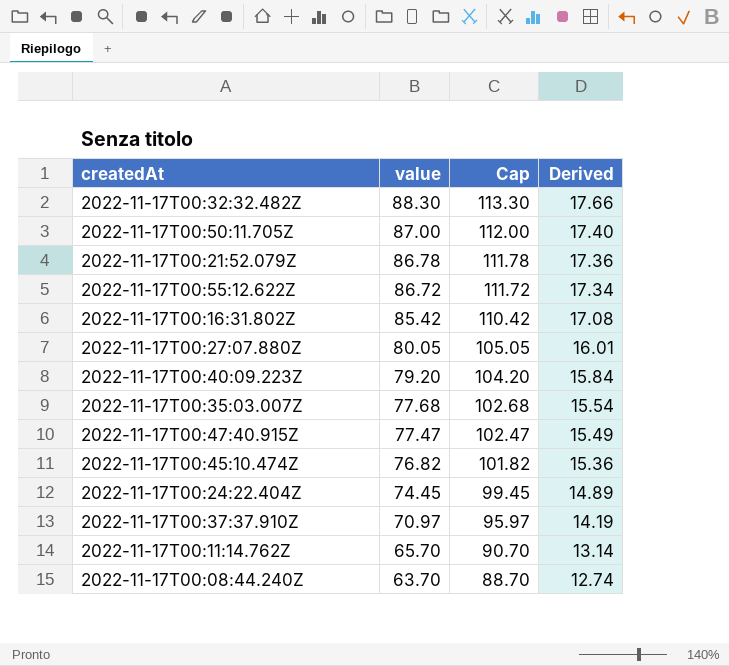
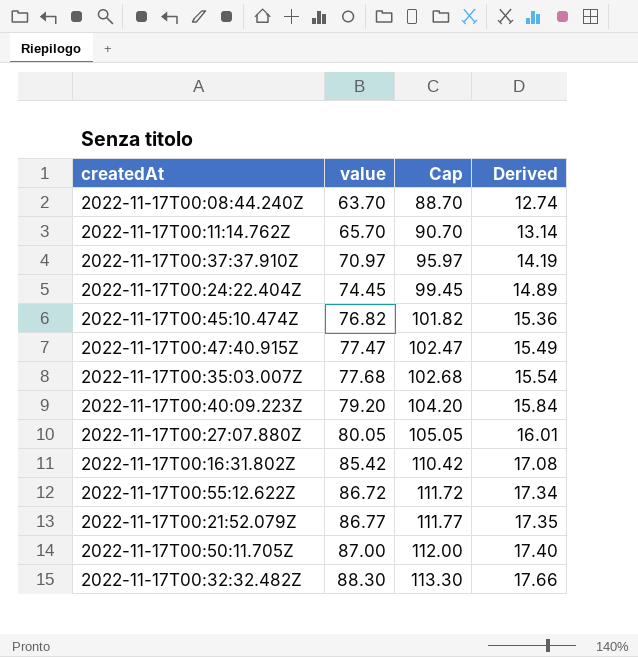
row order: value descending -> value ascending
2022-11-17T00:21:52.079Z | value: 86.78 -> 86.77
2022-11-17T00:21:52.079Z | Cap: 111.78 -> 111.77
2022-11-17T00:21:52.079Z | Derived: 17.36 -> 17.35

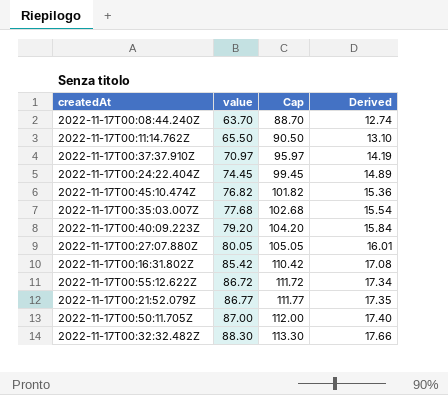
row 2022-11-17T00:47:40.915Z: 77.47 | 102.47 | 15.49 -> none
2022-11-17T00:11:14.762Z | value: 65.70 -> 65.50
2022-11-17T00:11:14.762Z | Cap: 90.70 -> 90.50
2022-11-17T00:11:14.762Z | Derived: 13.14 -> 13.10

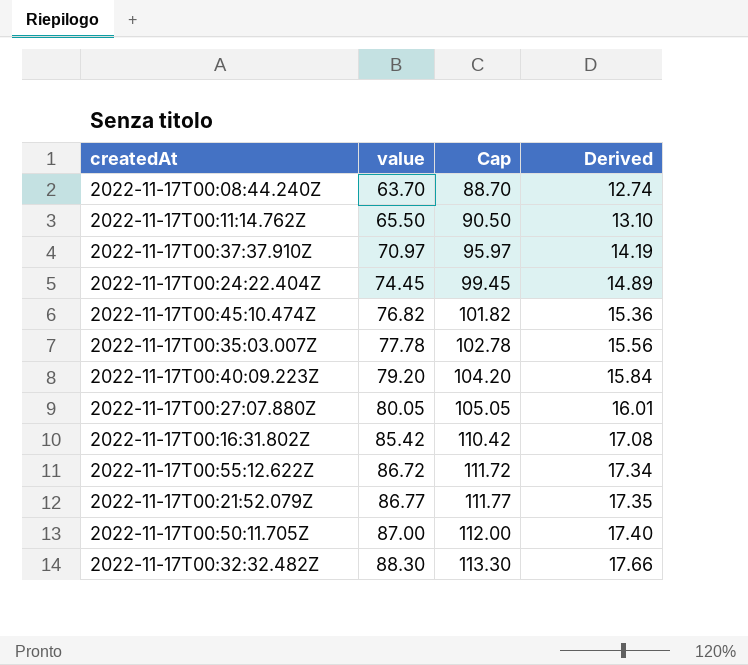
2022-11-17T00:35:03.007Z | value: 77.68 -> 77.78
2022-11-17T00:35:03.007Z | Cap: 102.68 -> 102.78
2022-11-17T00:35:03.007Z | Derived: 15.54 -> 15.56

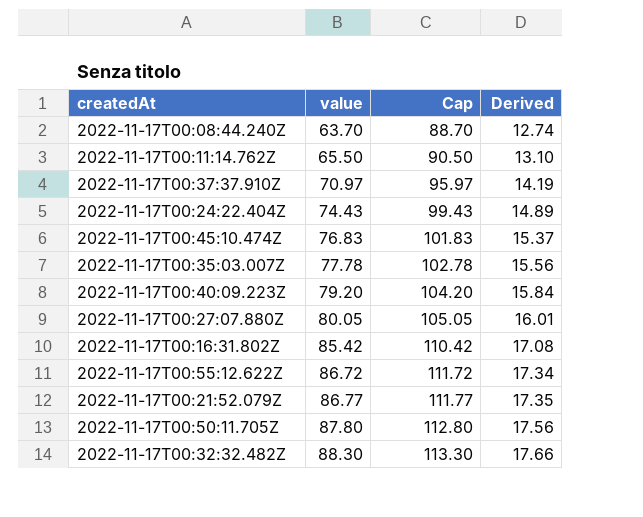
2022-11-17T00:24:22.404Z | value: 74.45 -> 74.43
2022-11-17T00:24:22.404Z | Cap: 99.45 -> 99.43
2022-11-17T00:45:10.474Z | value: 76.82 -> 76.83
2022-11-17T00:45:10.474Z | Cap: 101.82 -> 101.83
2022-11-17T00:45:10.474Z | Derived: 15.36 -> 15.37
2022-11-17T00:50:11.705Z | value: 87.00 -> 87.80
2022-11-17T00:50:11.705Z | Cap: 112.00 -> 112.80
2022-11-17T00:50:11.705Z | Derived: 17.40 -> 17.56

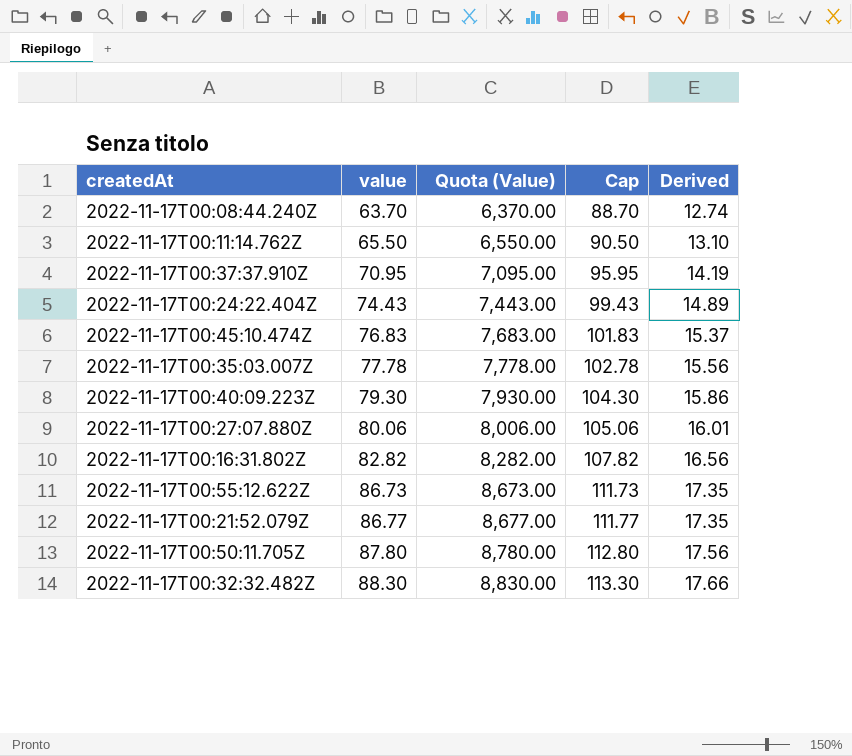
column Quota (Value) | formula: none -> [value] * 100
2022-11-17T00:37:37.910Z | value: 70.97 -> 70.95
2022-11-17T00:37:37.910Z | Cap: 95.97 -> 95.95
2022-11-17T00:40:09.223Z | value: 79.20 -> 79.30
2022-11-17T00:40:09.223Z | Cap: 104.20 -> 104.30
2022-11-17T00:40:09.223Z | Derived: 15.84 -> 15.86
2022-11-17T00:27:07.880Z | value: 80.05 -> 80.06
2022-11-17T00:27:07.880Z | Cap: 105.05 -> 105.06
2022-11-17T00:16:31.802Z | value: 85.42 -> 82.82
2022-11-17T00:16:31.802Z | Cap: 110.42 -> 107.82
2022-11-17T00:16:31.802Z | Derived: 17.08 -> 16.56
2022-11-17T00:55:12.622Z | value: 86.72 -> 86.73
2022-11-17T00:55:12.622Z | Cap: 111.72 -> 111.73
2022-11-17T00:55:12.622Z | Derived: 17.34 -> 17.35

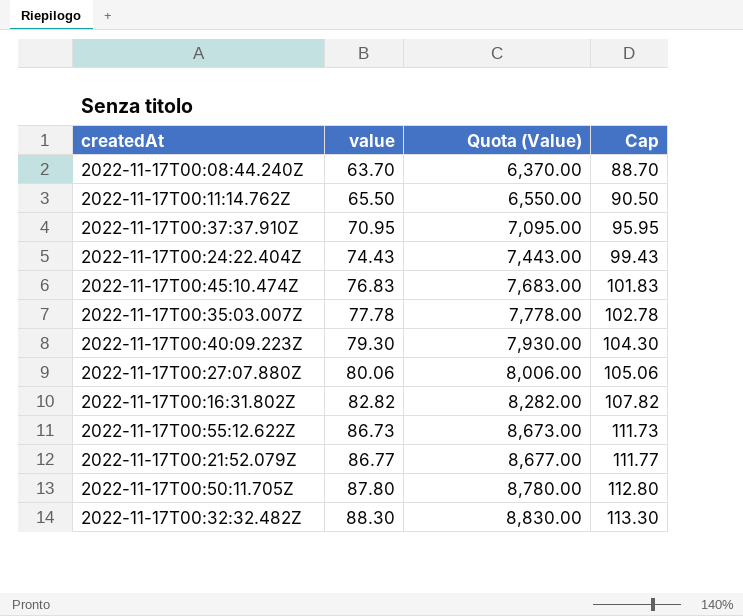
column Derived | formula: [value] * 0.2 -> none

